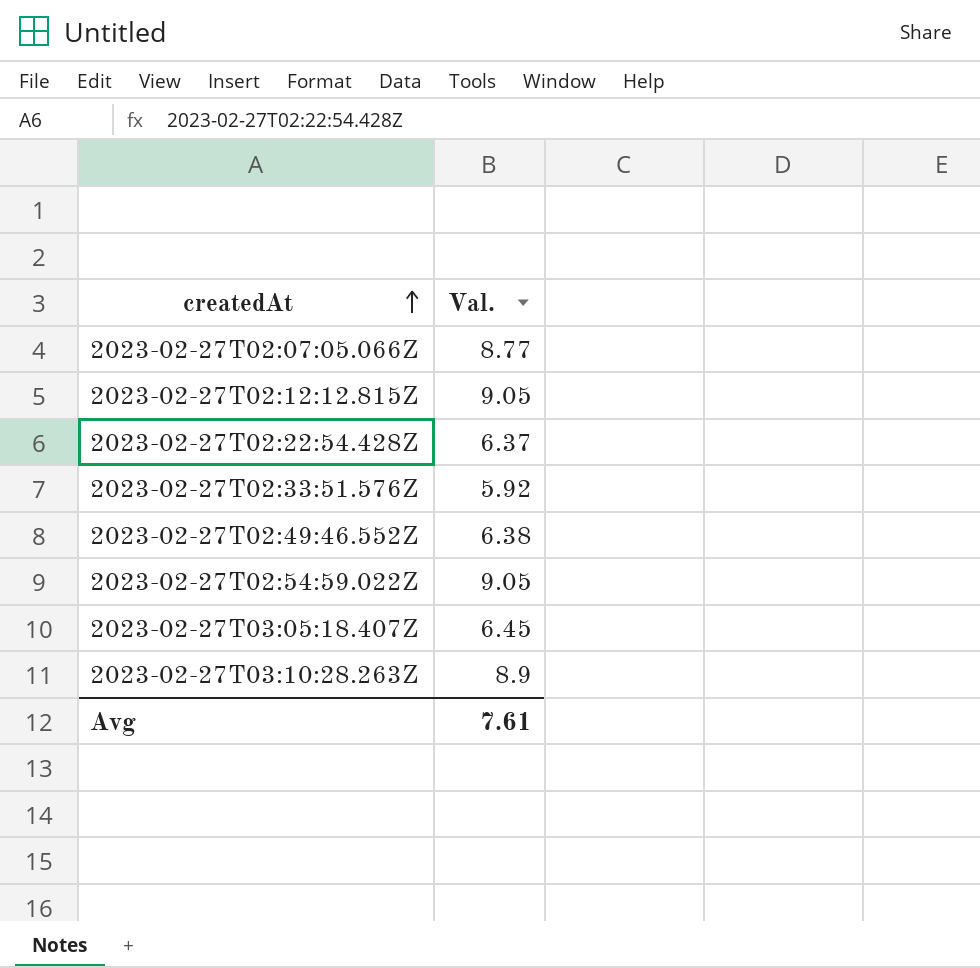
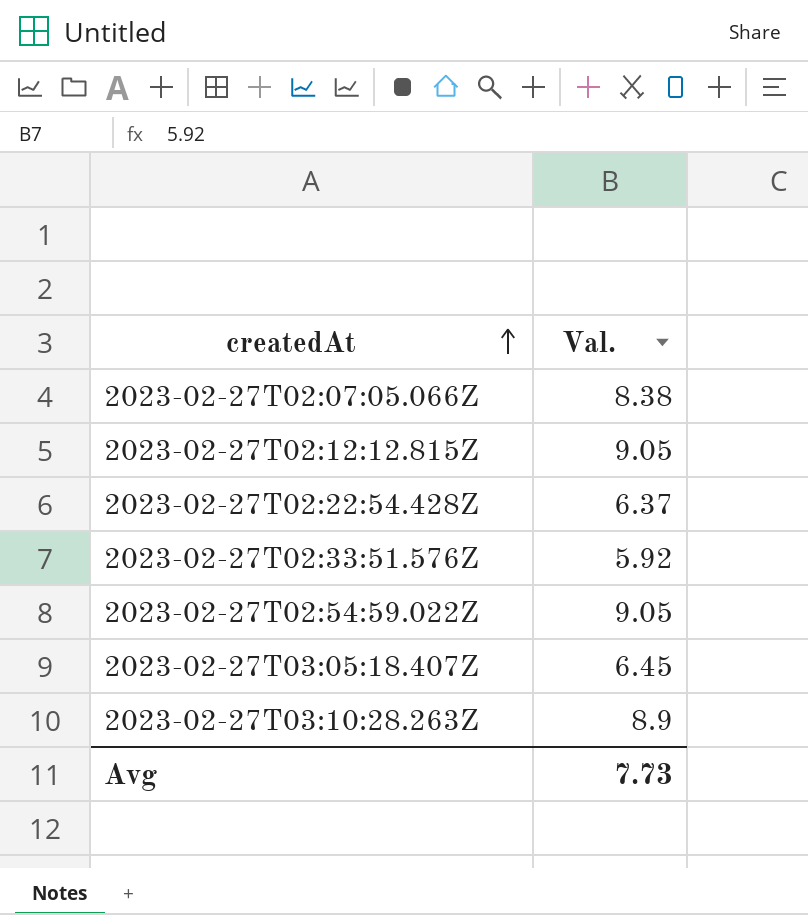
row 2023-02-27T02:49:46.552Z: 6.38 -> none
2023-02-27T02:07:05.066Z | Val.: 8.77 -> 8.38
Avg | Val.: 7.61 -> 7.73

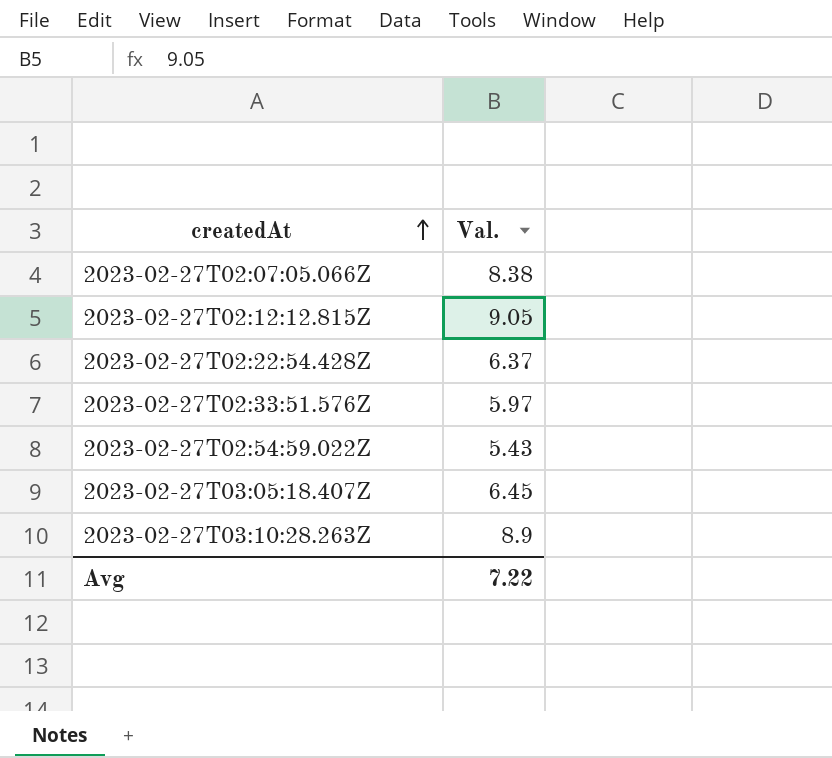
2023-02-27T02:33:51.576Z | Val.: 5.92 -> 5.97
2023-02-27T02:54:59.022Z | Val.: 9.05 -> 5.43
Avg | Val.: 7.73 -> 7.22

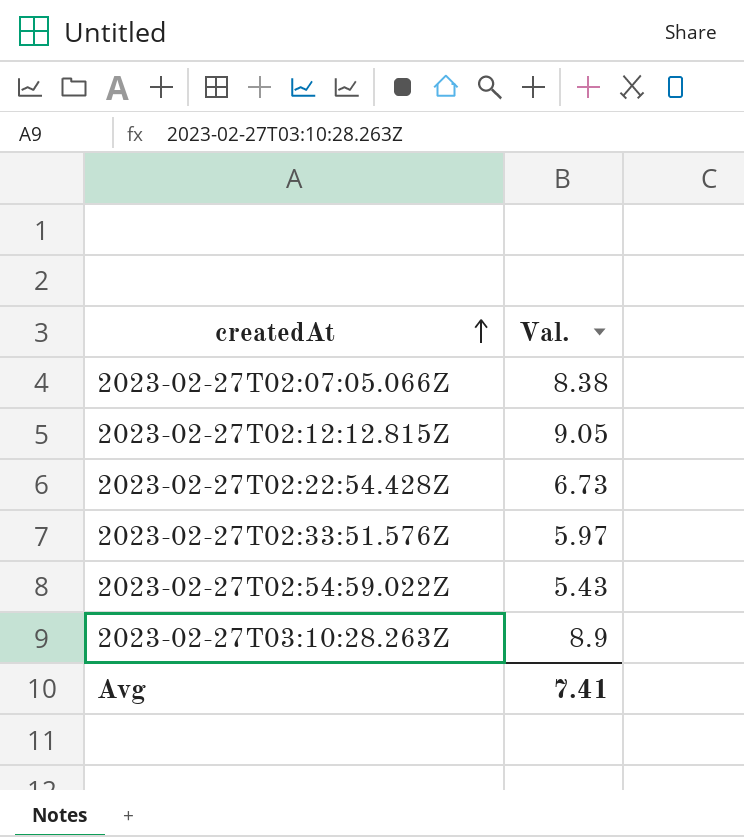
row 2023-02-27T03:05:18.407Z: 6.45 -> none
2023-02-27T02:22:54.428Z | Val.: 6.37 -> 6.73
Avg | Val.: 7.22 -> 7.41

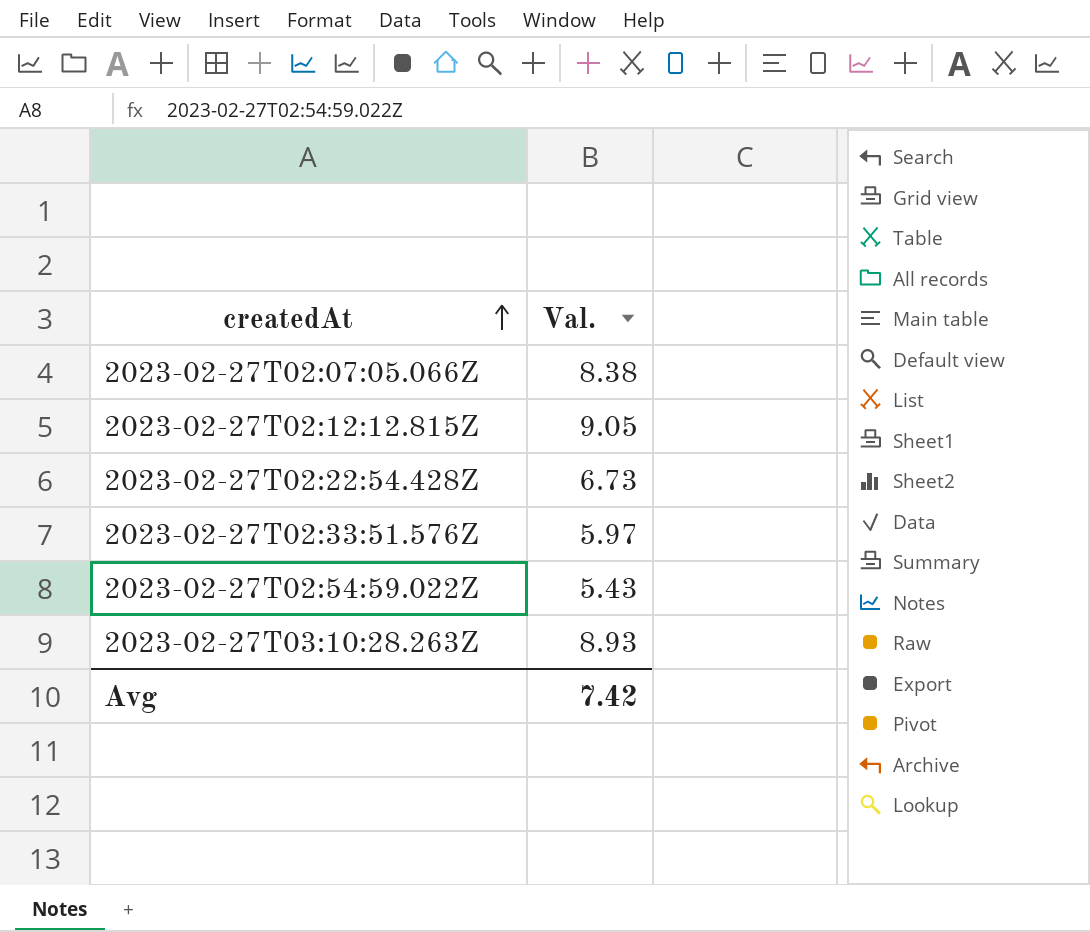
2023-02-27T03:10:28.263Z | Val.: 8.9 -> 8.93
Avg | Val.: 7.41 -> 7.42

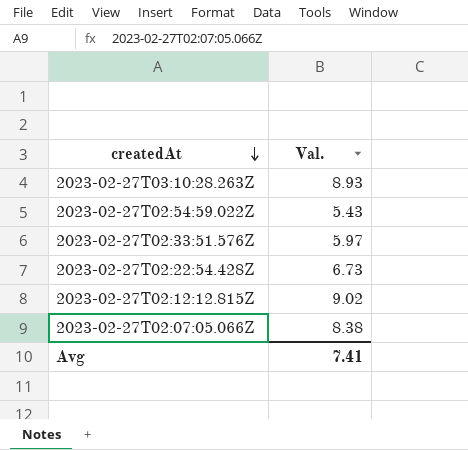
row order: createdAt ascending -> createdAt descending
2023-02-27T02:12:12.815Z | Val.: 9.05 -> 9.02
Avg | Val.: 7.42 -> 7.41

